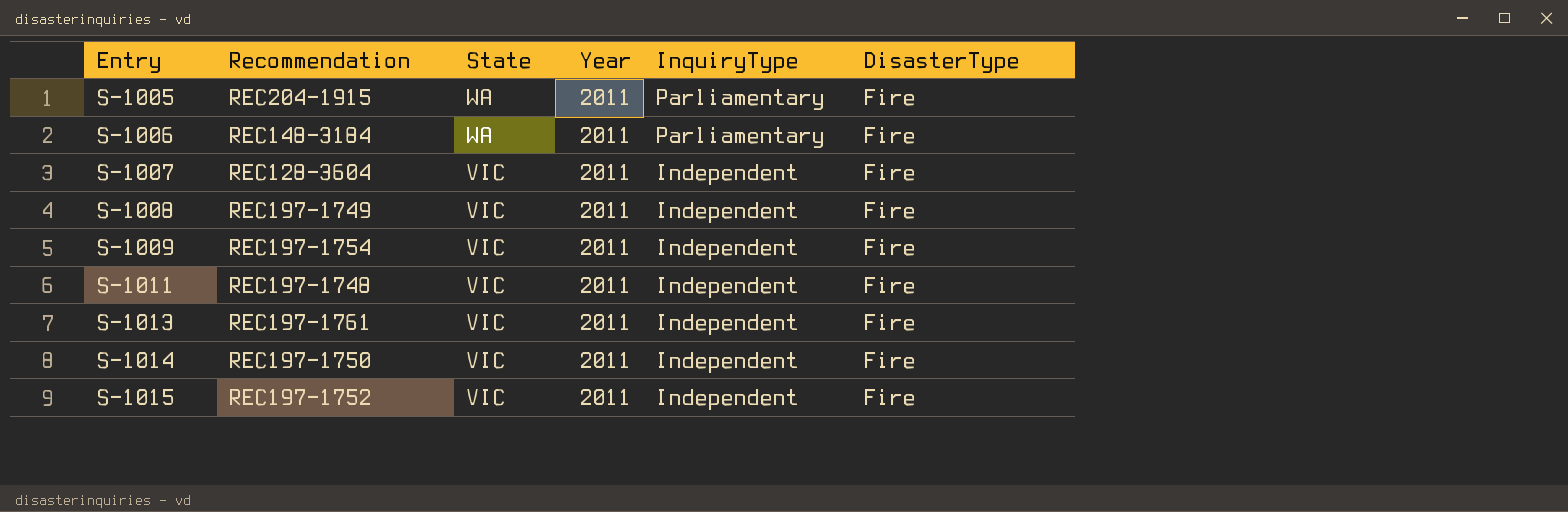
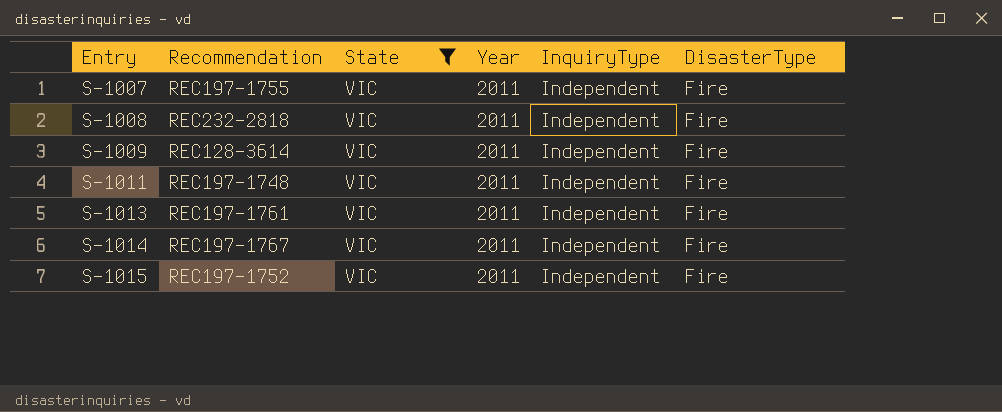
filter: none -> State = VIC
S-1007 | Recommendation: REC128-3604 -> REC197-1755
S-1008 | Recommendation: REC197-1749 -> REC232-2818
S-1009 | Recommendation: REC197-1754 -> REC128-3614
S-1014 | Recommendation: REC197-1750 -> REC197-1767

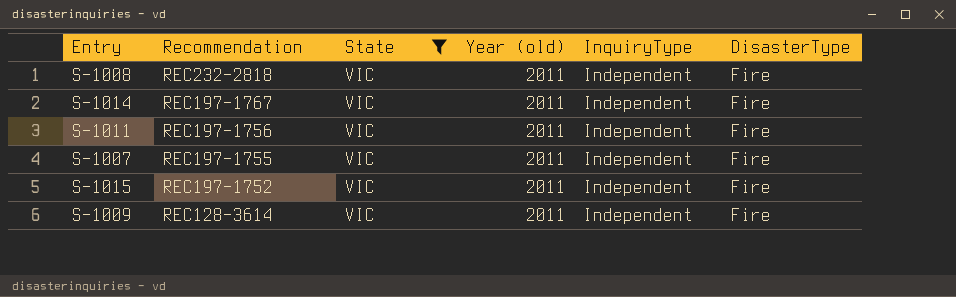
row order: Entry ascending -> Recommendation descending
column name: Year -> Year (old)
row S-1013: REC197-1761 | VIC | 2011 | Independent | Fire -> none
S-1011 | Recommendation: REC197-1748 -> REC197-1756

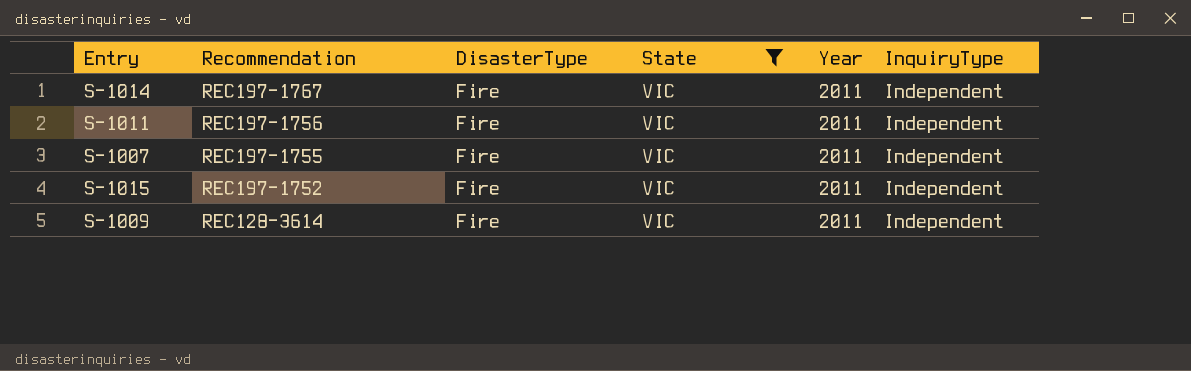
column DisasterType | position: 6 -> 3
column name: Year (old) -> Year
row S-1008: REC232-2818 | VIC | 2011 | Independent | Fire -> none

